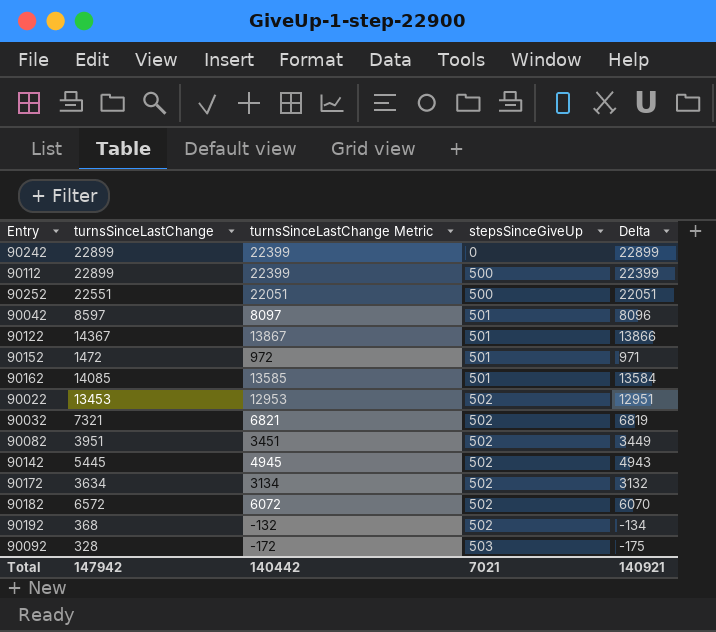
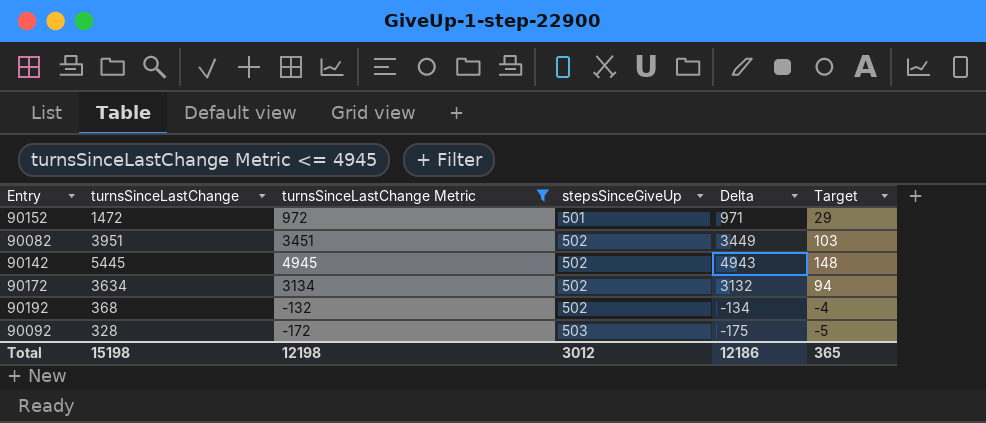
filter: none -> turnsSinceLastChange Metric <= 4945
column Target | formula: none -> [Delta] * 0.03
Total | turnsSinceLastChange: 147942 -> 15198
Total | turnsSinceLastChange Metric: 140442 -> 12198
Total | stepsSinceGiveUp: 7021 -> 3012
Total | Delta: 140921 -> 12186

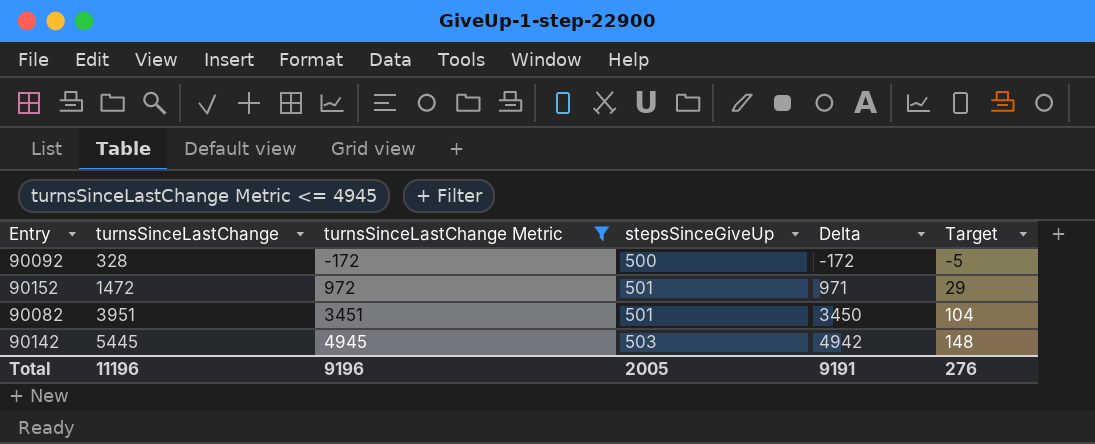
row order: stepsSinceGiveUp ascending -> turnsSinceLastChange ascending
row 90172: 3634 | 3134 | 502 | 3132 | 94 -> none
row 90192: 368 | -132 | 502 | -134 | -4 -> none
90092 | stepsSinceGiveUp: 503 -> 500
90092 | Delta: -175 -> -172
90082 | stepsSinceGiveUp: 502 -> 501
90082 | Delta: 3449 -> 3450
90082 | Target: 103 -> 104
90142 | stepsSinceGiveUp: 502 -> 503
90142 | Delta: 4943 -> 4942
Total | turnsSinceLastChange: 15198 -> 11196
Total | turnsSinceLastChange Metric: 12198 -> 9196
Total | stepsSinceGiveUp: 3012 -> 2005
Total | Delta: 12186 -> 9191
Total | Target: 365 -> 276

